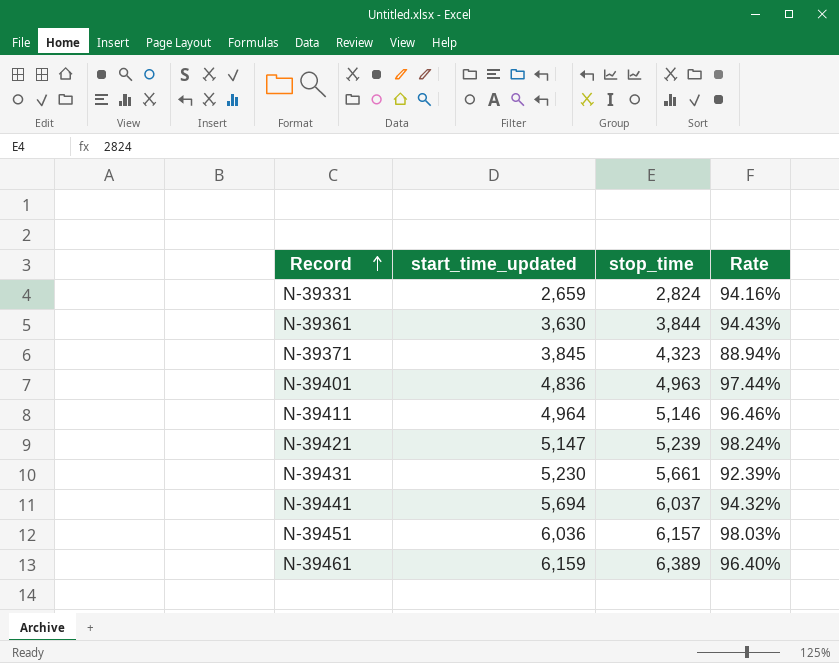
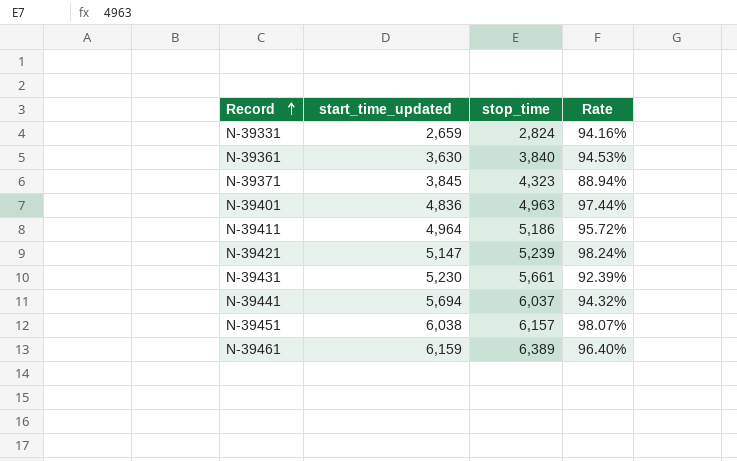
N-39361 | stop_time: 3,844 -> 3,840
N-39361 | Rate: 94.43% -> 94.53%
N-39411 | stop_time: 5,146 -> 5,186
N-39411 | Rate: 96.46% -> 95.72%
N-39451 | start_time_updated: 6,036 -> 6,038
N-39451 | Rate: 98.03% -> 98.07%

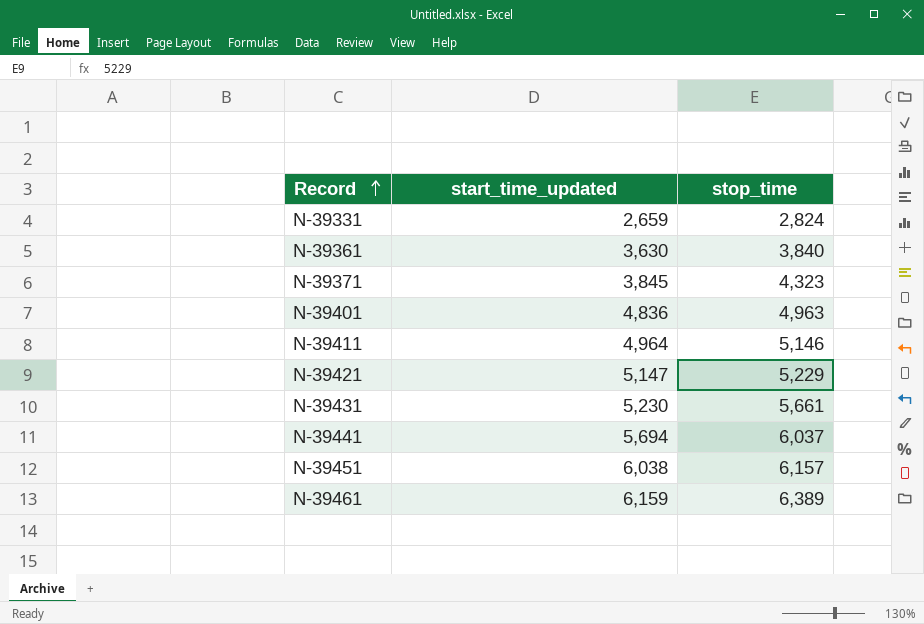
column Rate | formula: [start_time_updated] / [stop_time] -> none
N-39411 | stop_time: 5,186 -> 5,146
N-39421 | stop_time: 5,239 -> 5,229

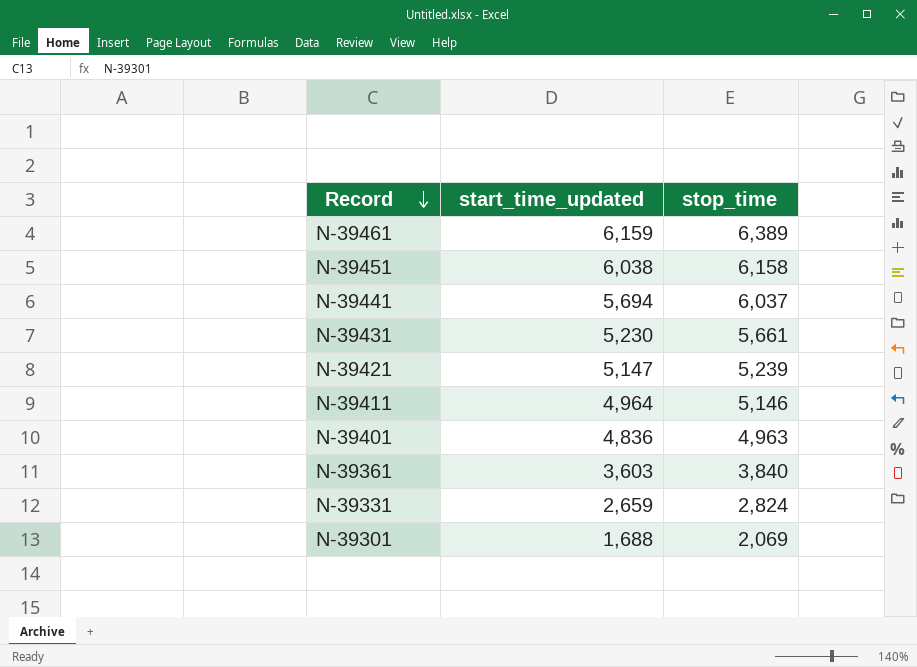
row order: Record ascending -> Record descending
row N-39371: 3,845 | 4,323 -> none
N-39451 | stop_time: 6,157 -> 6,158
N-39421 | stop_time: 5,229 -> 5,239
N-39361 | start_time_updated: 3,630 -> 3,603
row N-39301: none -> 1,688 | 2,069

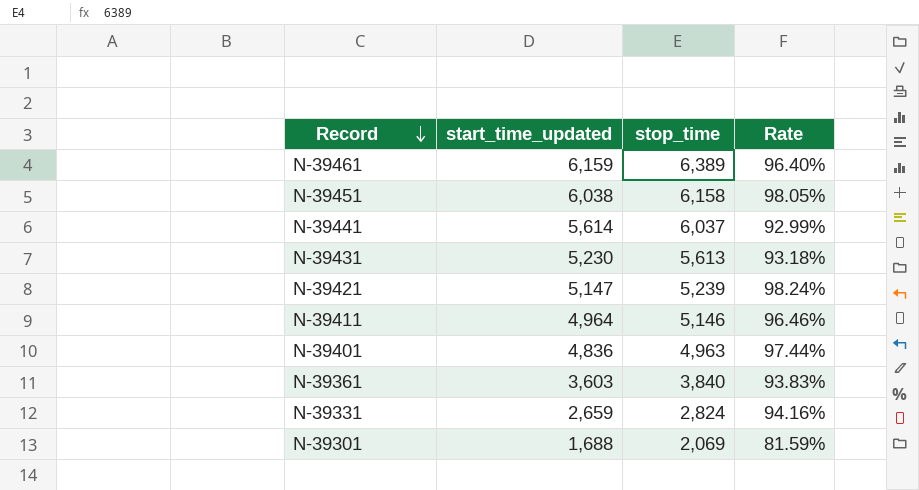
column Rate | formula: none -> [start_time_updated] / [stop_time]
N-39441 | start_time_updated: 5,694 -> 5,614
N-39431 | stop_time: 5,661 -> 5,613

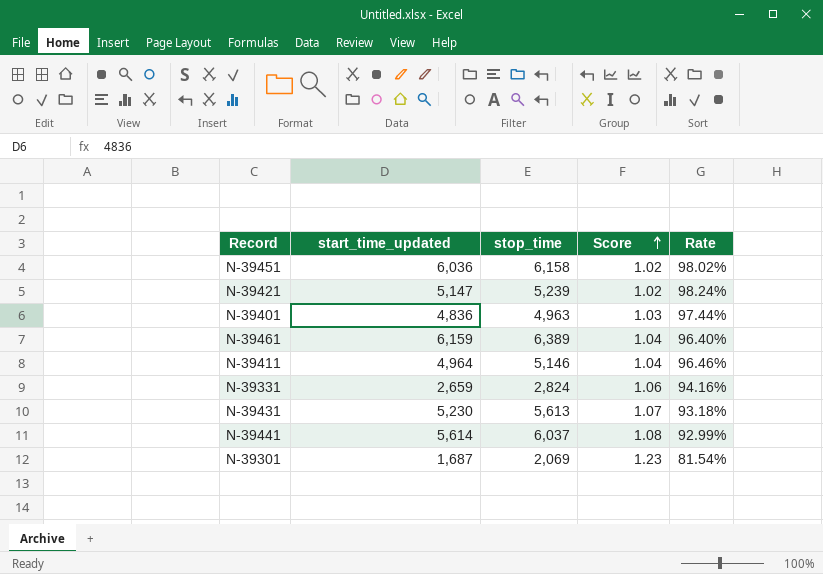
row order: Record descending -> Score ascending
column Score | formula: none -> [stop_time] / [start_time_updated]
row N-39361: 3,603 | 3,840 | 93.83% -> none
N-39451 | start_time_updated: 6,038 -> 6,036
N-39451 | Rate: 98.05% -> 98.02%
N-39301 | start_time_updated: 1,688 -> 1,687
N-39301 | Rate: 81.59% -> 81.54%

